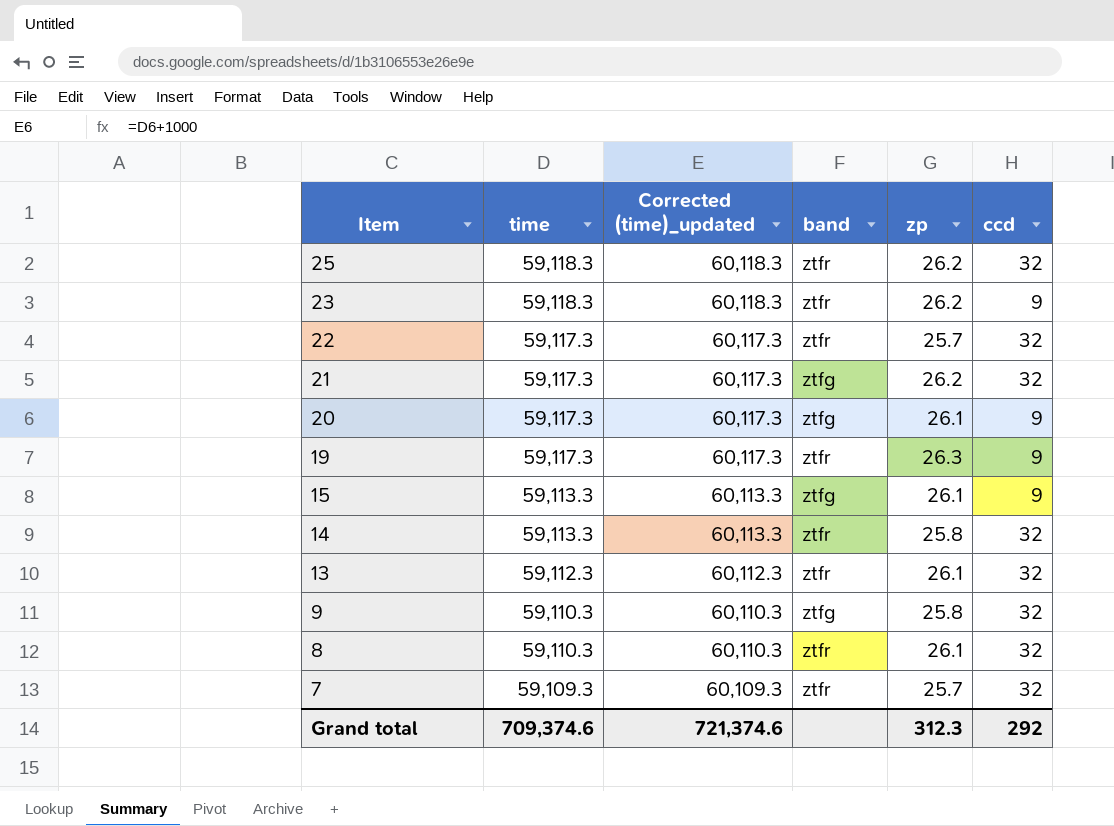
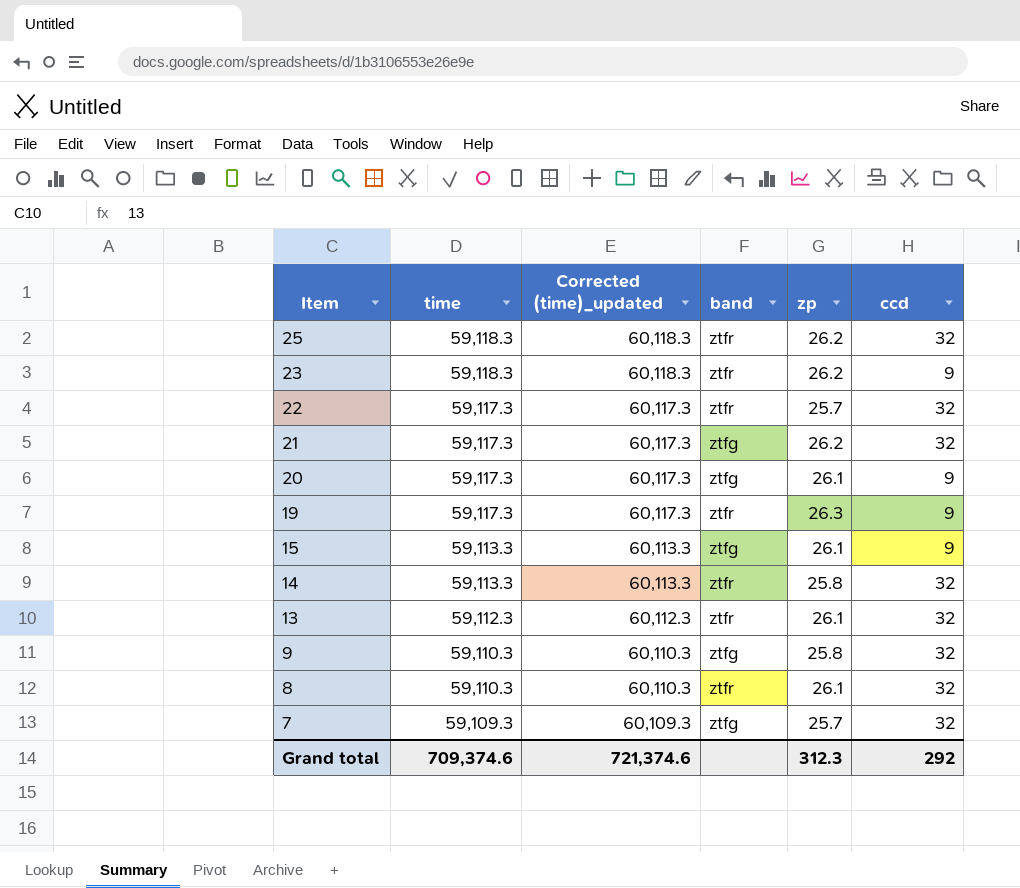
7 | band: ztfr -> ztfg

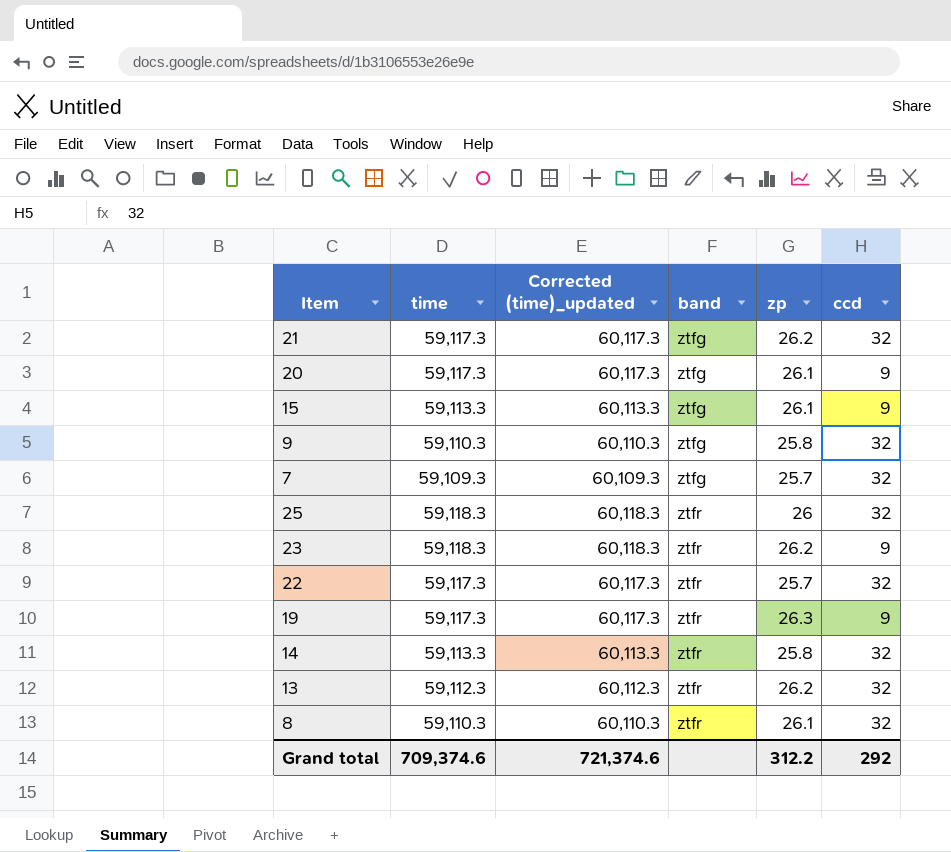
row order: Item descending -> band ascending
25 | zp: 26.2 -> 26
13 | zp: 26.1 -> 26.2
Grand total | zp: 312.3 -> 312.2

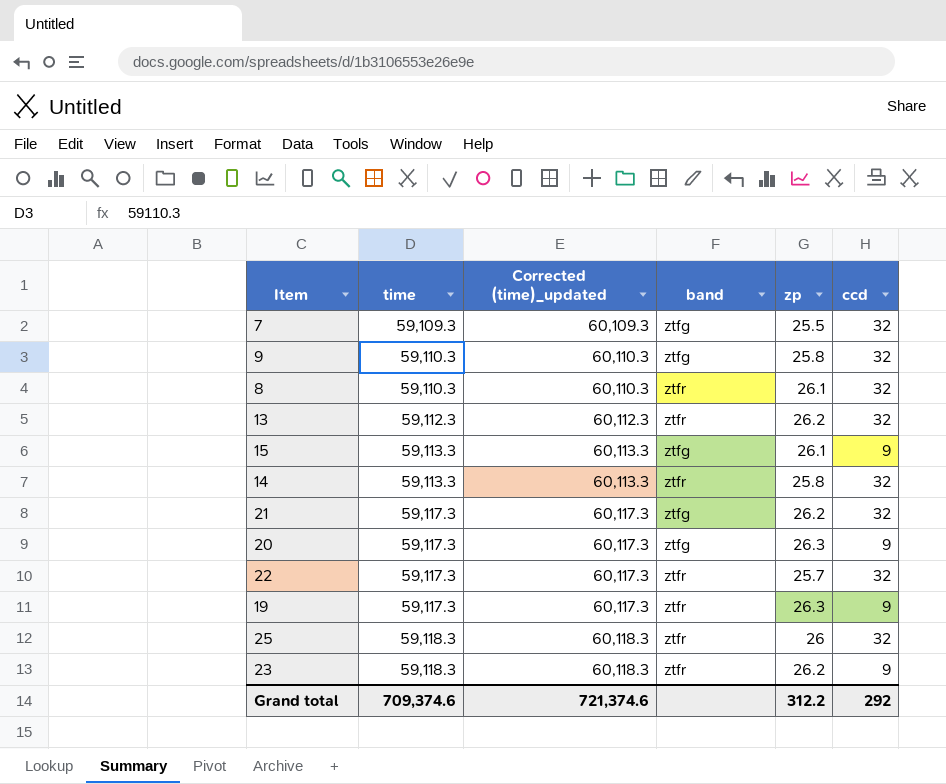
row order: band ascending -> time ascending
7 | zp: 25.7 -> 25.5
20 | zp: 26.1 -> 26.3

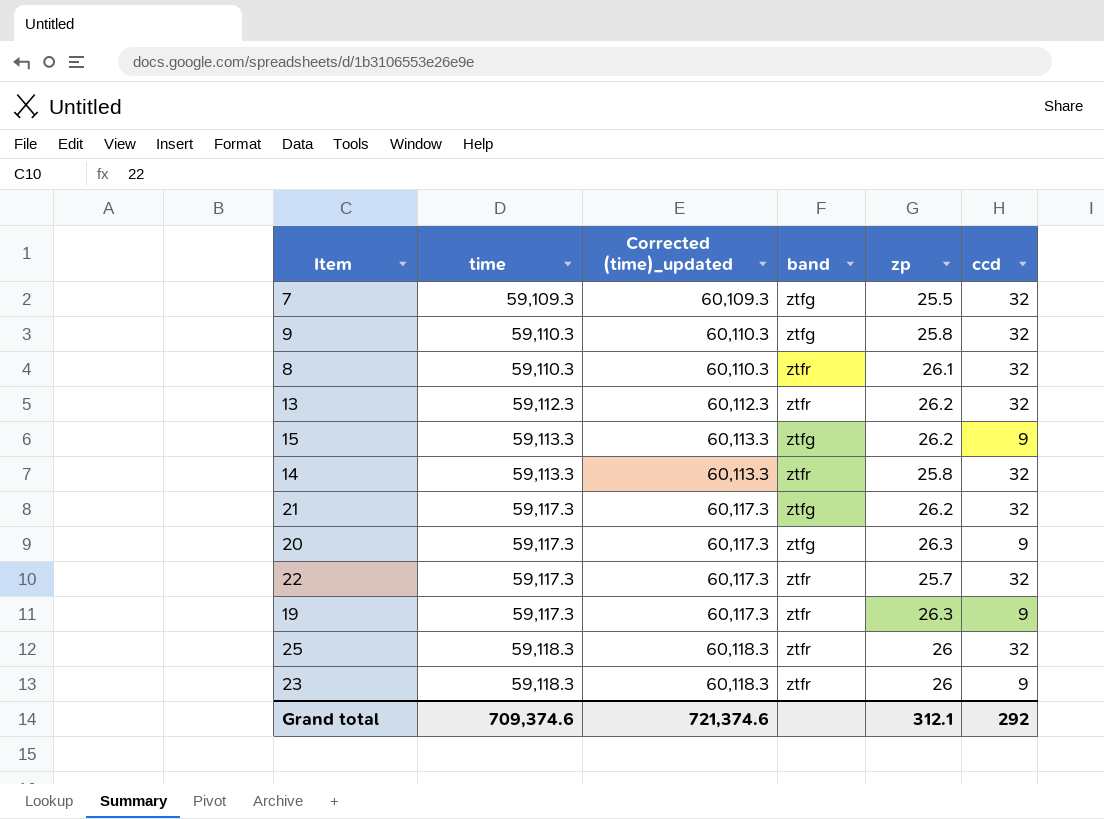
15 | zp: 26.1 -> 26.2
23 | zp: 26.2 -> 26
Grand total | zp: 312.2 -> 312.1

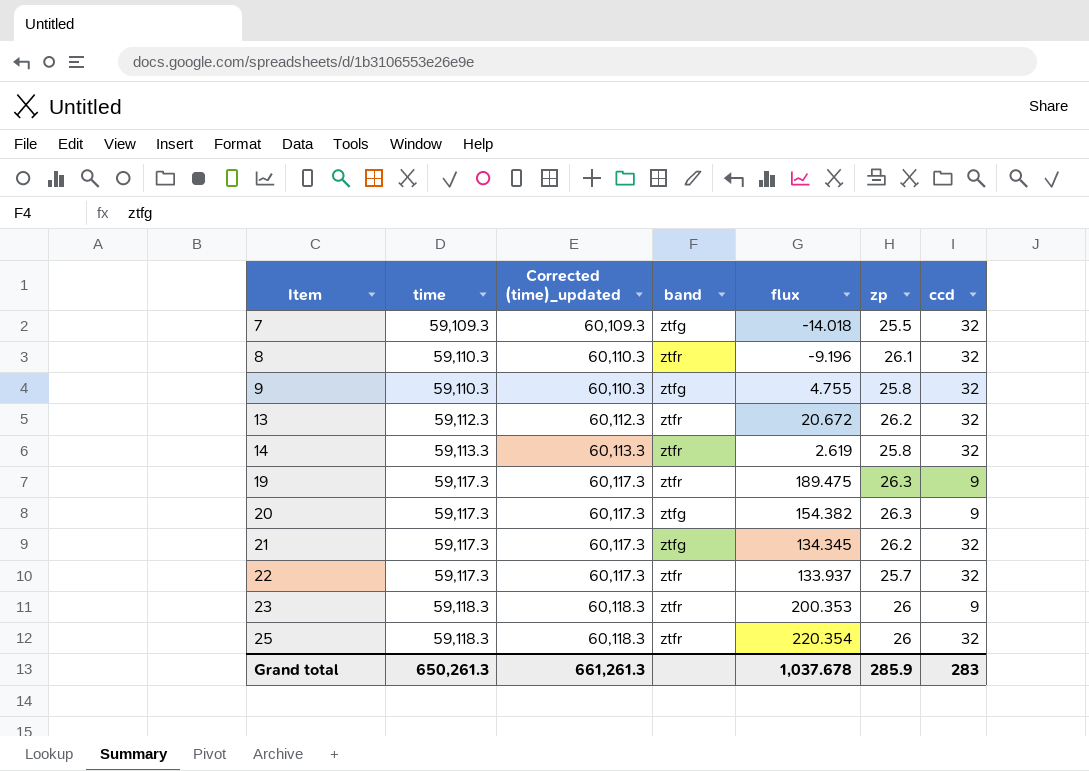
row order: time ascending -> Item ascending
column flux | position: none -> 5
row 15: 59,113.3 | 60,113.3 | ztfg | 26.2 | 9 -> none
Grand total | time: 709,374.6 -> 650,261.3
Grand total | Corrected (time)_updated: 721,374.6 -> 661,261.3
Grand total | zp: 312.1 -> 285.9
Grand total | ccd: 292 -> 283

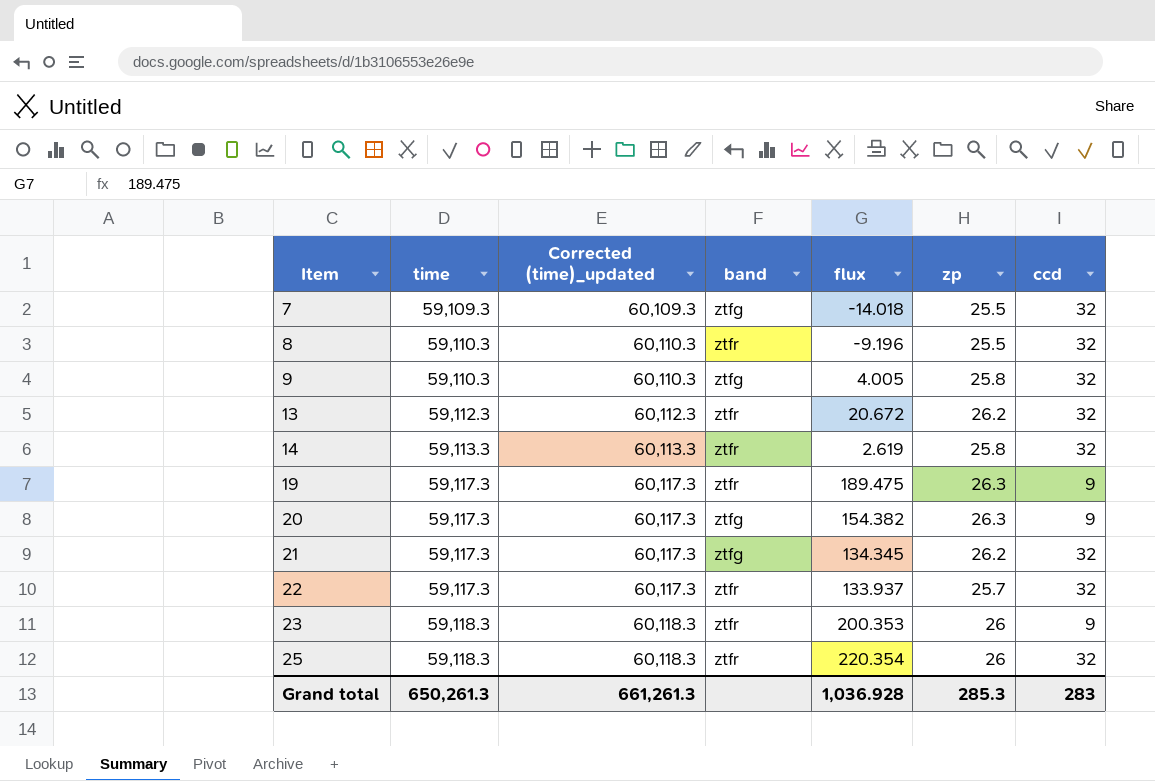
8 | zp: 26.1 -> 25.5
9 | flux: 4.755 -> 4.005
Grand total | flux: 1,037.678 -> 1,036.928
Grand total | zp: 285.9 -> 285.3

